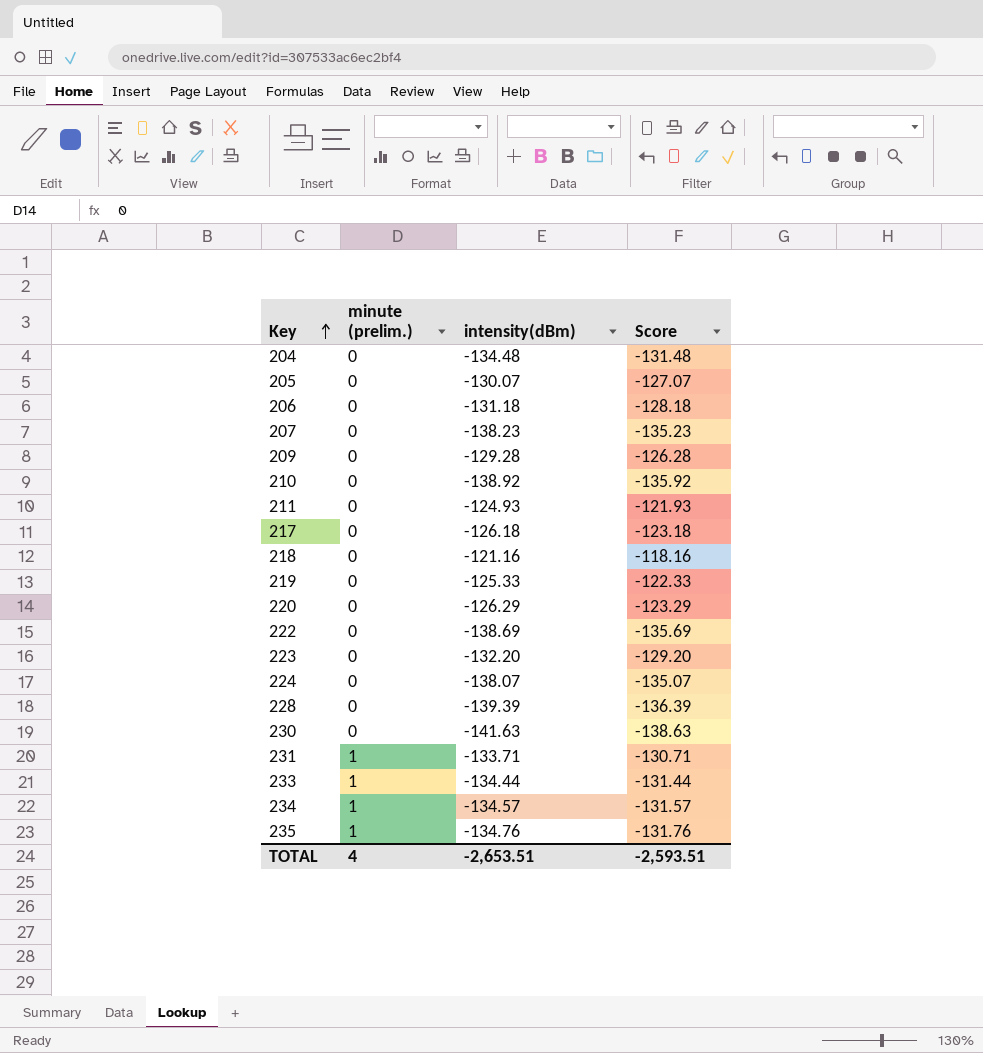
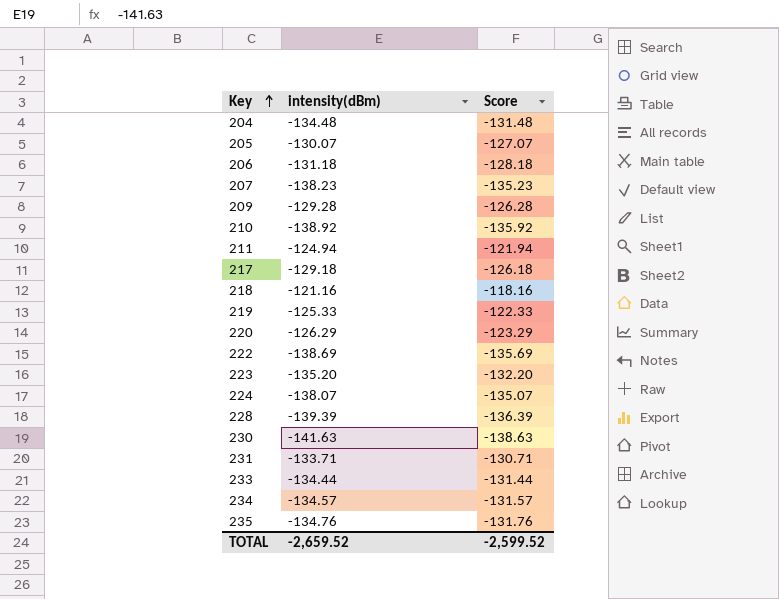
column minute (prelim.) | position: 2 -> none
211 | intensity(dBm): -124.93 -> -124.94
211 | Score: -121.93 -> -121.94
217 | intensity(dBm): -126.18 -> -129.18
217 | Score: -123.18 -> -126.18
223 | intensity(dBm): -132.20 -> -135.20
223 | Score: -129.20 -> -132.20
TOTAL | intensity(dBm): -2,653.51 -> -2,659.52
TOTAL | Score: -2,593.51 -> -2,599.52

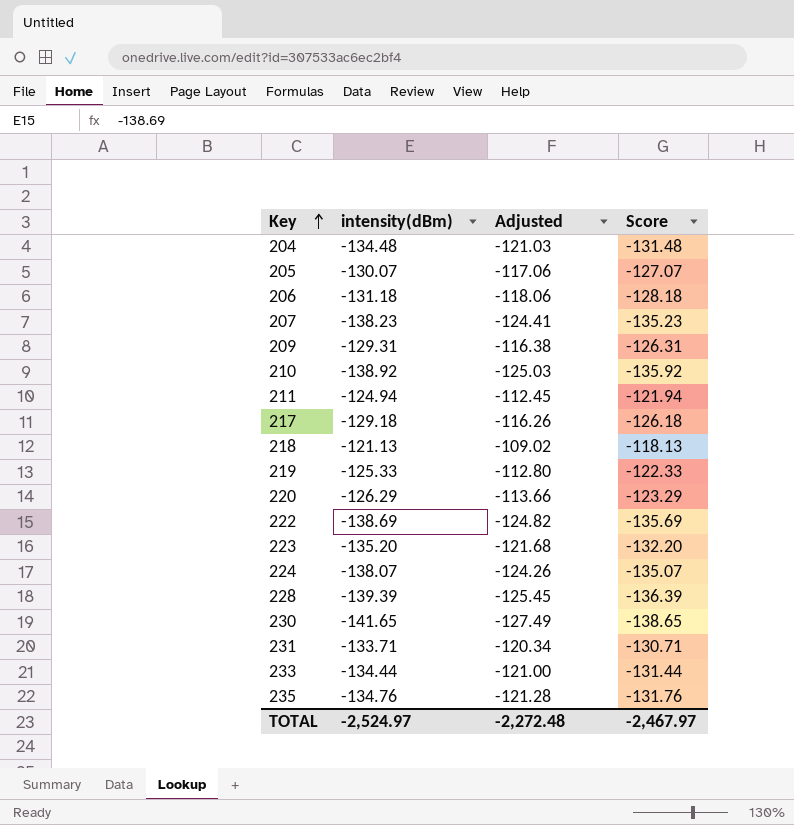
column Adjusted | formula: none -> [intensity(dBm)] * 0.9
row 234: -134.57 | -131.57 -> none
209 | intensity(dBm): -129.28 -> -129.31
209 | Score: -126.28 -> -126.31
218 | intensity(dBm): -121.16 -> -121.13
218 | Score: -118.16 -> -118.13
230 | intensity(dBm): -141.63 -> -141.65
230 | Score: -138.63 -> -138.65
TOTAL | intensity(dBm): -2,659.52 -> -2,524.97
TOTAL | Score: -2,599.52 -> -2,467.97

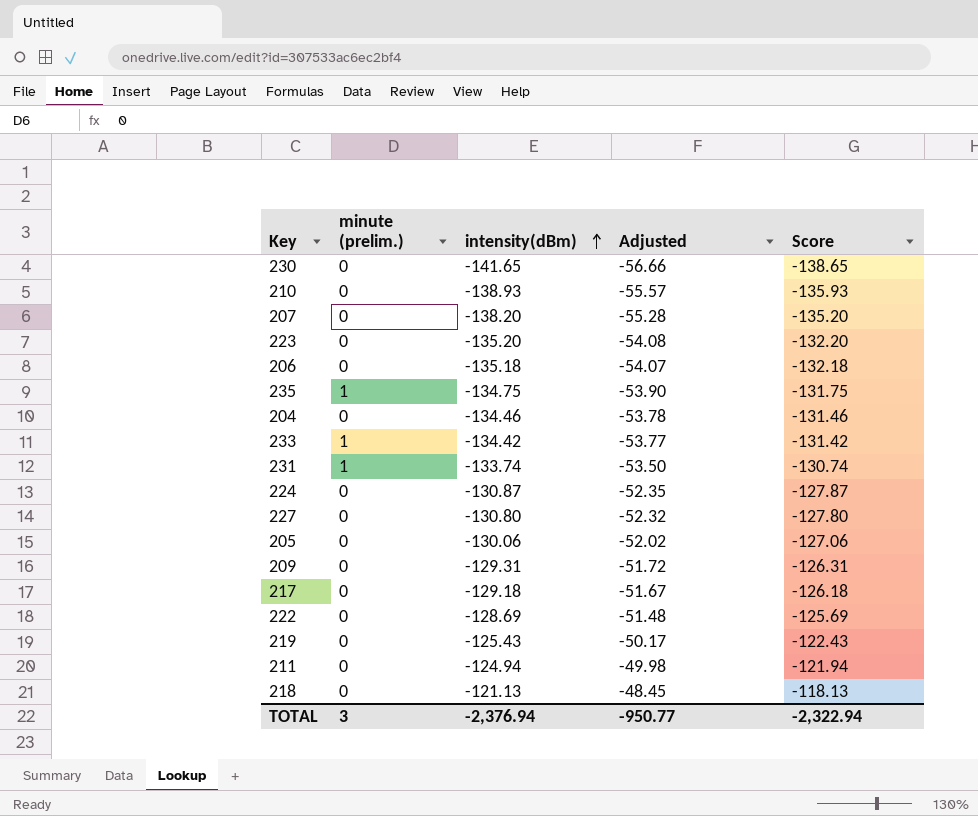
row order: Key ascending -> intensity(dBm) ascending
column minute (prelim.) | position: none -> 2
column Adjusted | formula: [intensity(dBm)] * 0.9 -> [intensity(dBm)] * 0.4
row 220: -126.29 | -113.66 | -123.29 -> none
row 228: -139.39 | -125.45 | -136.39 -> none
210 | intensity(dBm): -138.92 -> -138.93
210 | Score: -135.92 -> -135.93
207 | intensity(dBm): -138.23 -> -138.20
207 | Score: -135.23 -> -135.20
206 | intensity(dBm): -131.18 -> -135.18
206 | Score: -128.18 -> -132.18
235 | intensity(dBm): -134.76 -> -134.75
235 | Score: -131.76 -> -131.75
204 | intensity(dBm): -134.48 -> -134.46
204 | Score: -131.48 -> -131.46
233 | intensity(dBm): -134.44 -> -134.42
233 | Score: -131.44 -> -131.42
231 | intensity(dBm): -133.71 -> -133.74
231 | Score: -130.71 -> -130.74
224 | intensity(dBm): -138.07 -> -130.87
224 | Score: -135.07 -> -127.87
row 227: none -> 0 | -130.80 | -52.32 | -127.80
205 | intensity(dBm): -130.07 -> -130.06
205 | Score: -127.07 -> -127.06
222 | intensity(dBm): -138.69 -> -128.69
222 | Score: -135.69 -> -125.69
219 | intensity(dBm): -125.33 -> -125.43
219 | Score: -122.33 -> -122.43
TOTAL | intensity(dBm): -2,524.97 -> -2,376.94
TOTAL | Adjusted: -2,272.48 -> -950.77
TOTAL | Score: -2,467.97 -> -2,322.94

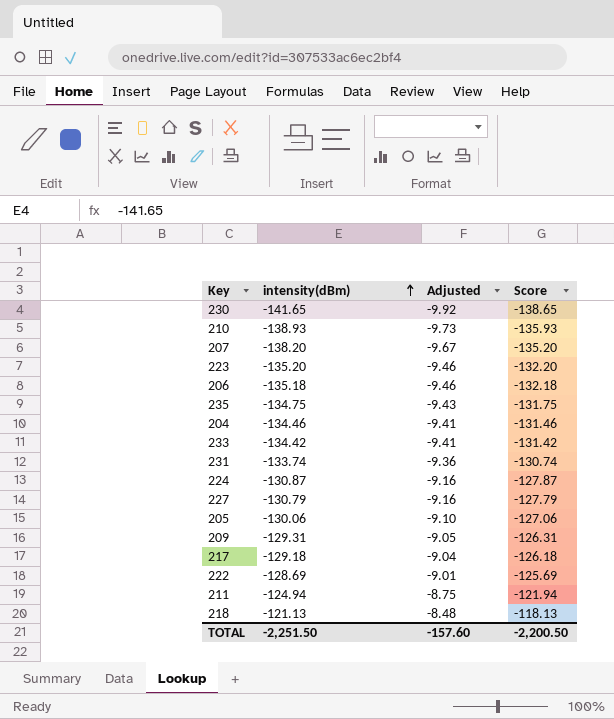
column minute (prelim.) | position: 2 -> none
column Adjusted | formula: [intensity(dBm)] * 0.4 -> [intensity(dBm)] * 0.07
row 219: 0 | -125.43 | -50.17 | -122.43 -> none
227 | intensity(dBm): -130.80 -> -130.79
227 | Score: -127.80 -> -127.79
TOTAL | intensity(dBm): -2,376.94 -> -2,251.50
TOTAL | Adjusted: -950.77 -> -157.60
TOTAL | Score: -2,322.94 -> -2,200.50

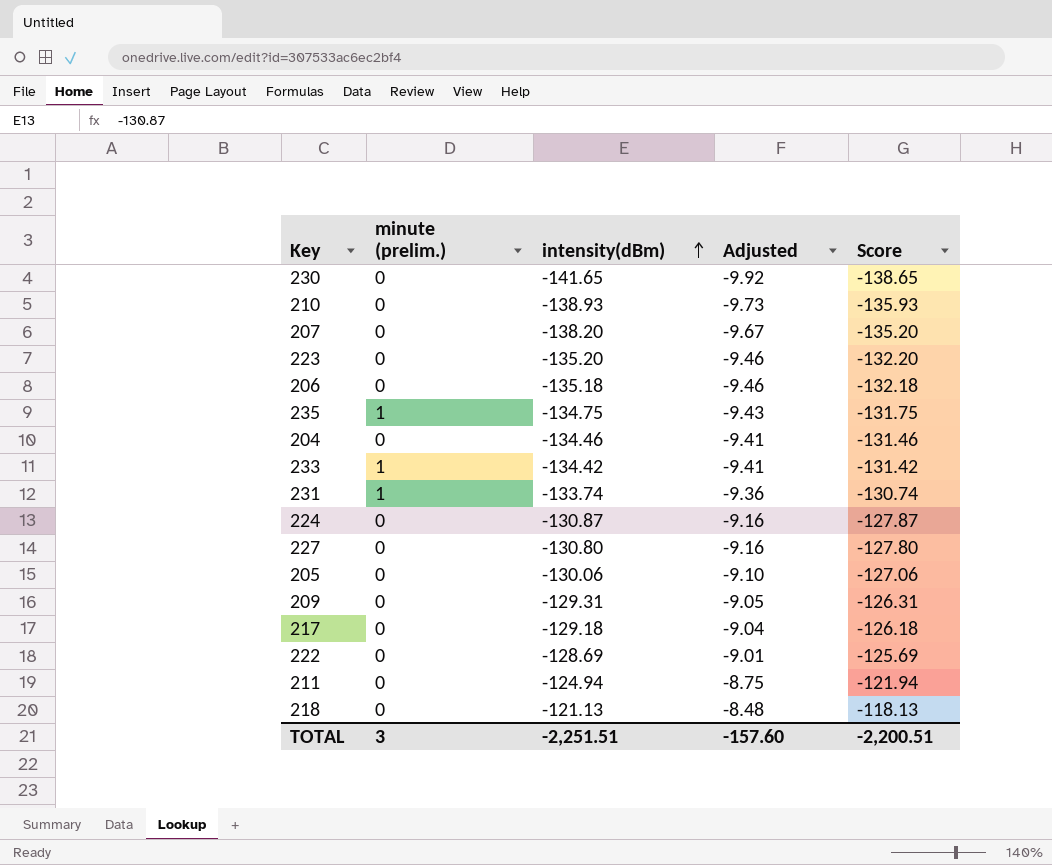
column minute (prelim.) | position: none -> 2
227 | intensity(dBm): -130.79 -> -130.80
227 | Score: -127.79 -> -127.80
TOTAL | intensity(dBm): -2,251.50 -> -2,251.51
TOTAL | Score: -2,200.50 -> -2,200.51

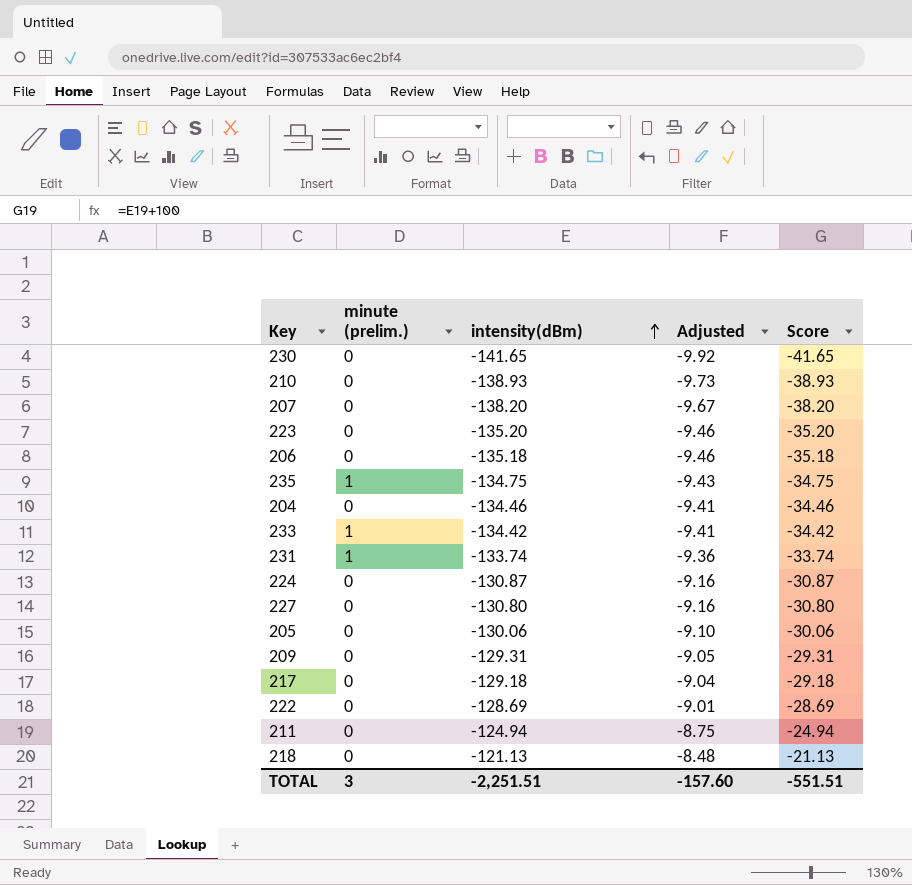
column Score | formula: [intensity(dBm)] + 3 -> [intensity(dBm)] + 100
TOTAL | Score: -2,200.51 -> -551.51

